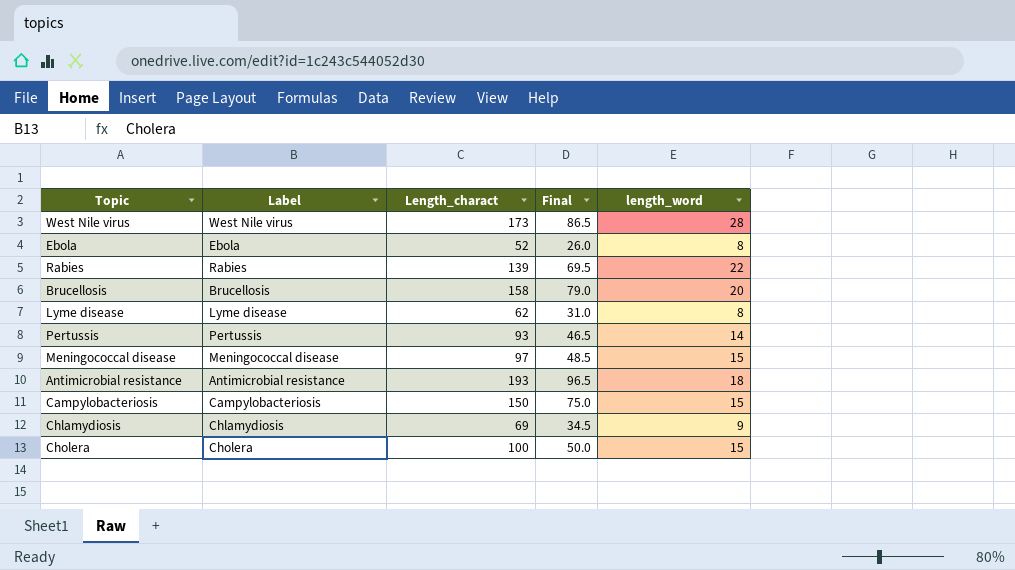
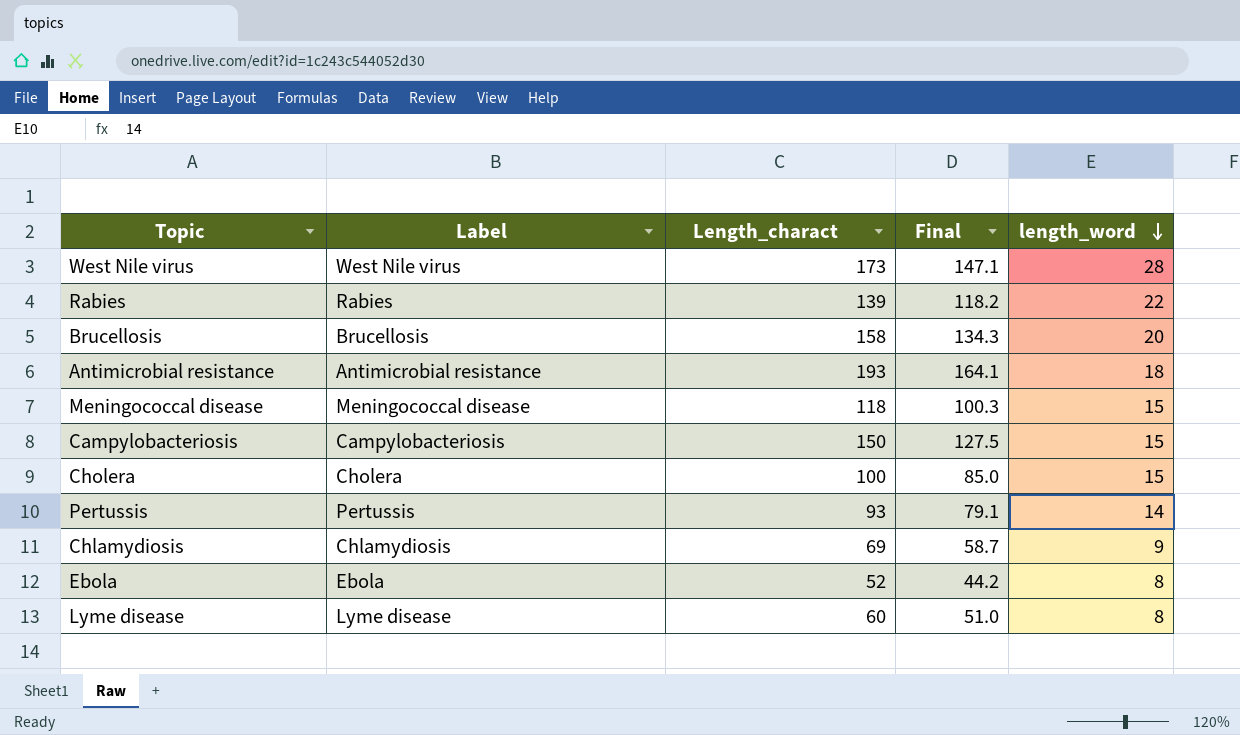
row order: none -> length_word descending
column Final | formula: [Length_charact] * 0.5 -> [Length_charact] * 0.85
Meningococcal disease | Length_charact: 97 -> 118
Lyme disease | Length_charact: 62 -> 60

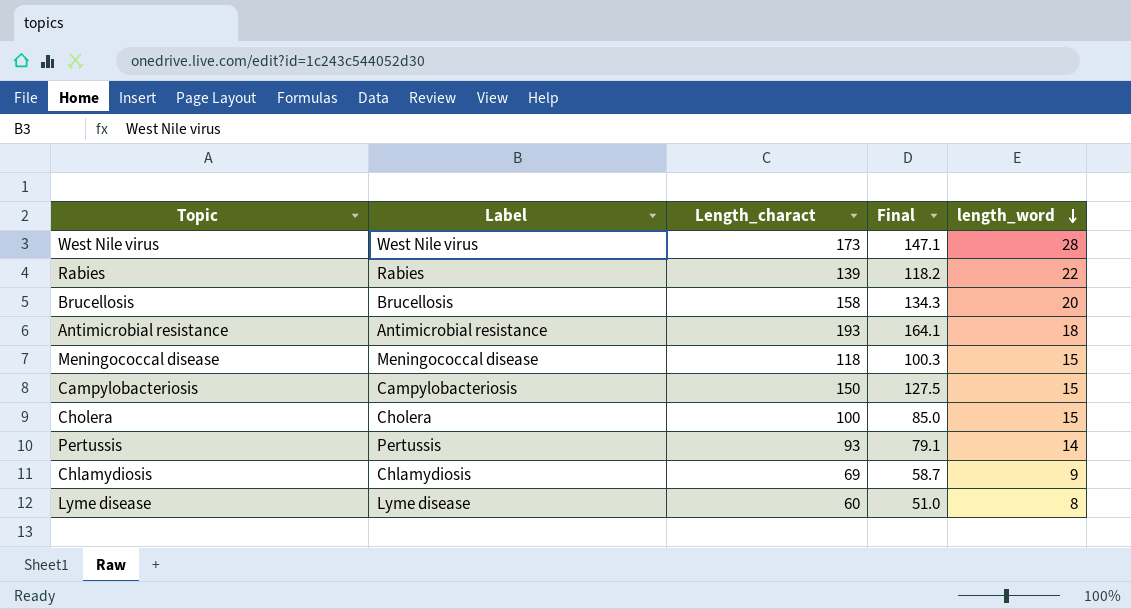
row Ebola: Ebola | 52 | 44.2 | 8 -> none

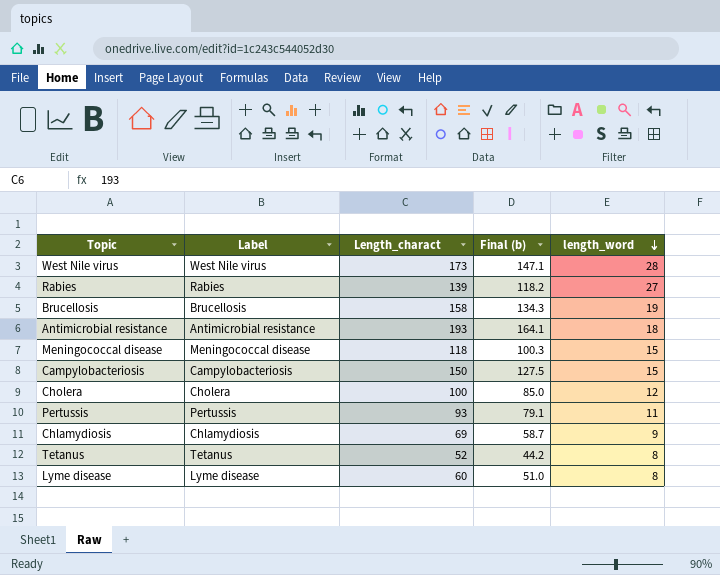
column name: Final -> Final (b)
Rabies | length_word: 22 -> 27
Brucellosis | length_word: 20 -> 19
Cholera | length_word: 15 -> 12
Pertussis | length_word: 14 -> 11
row Tetanus: none -> Tetanus | 52 | 44.2 | 8

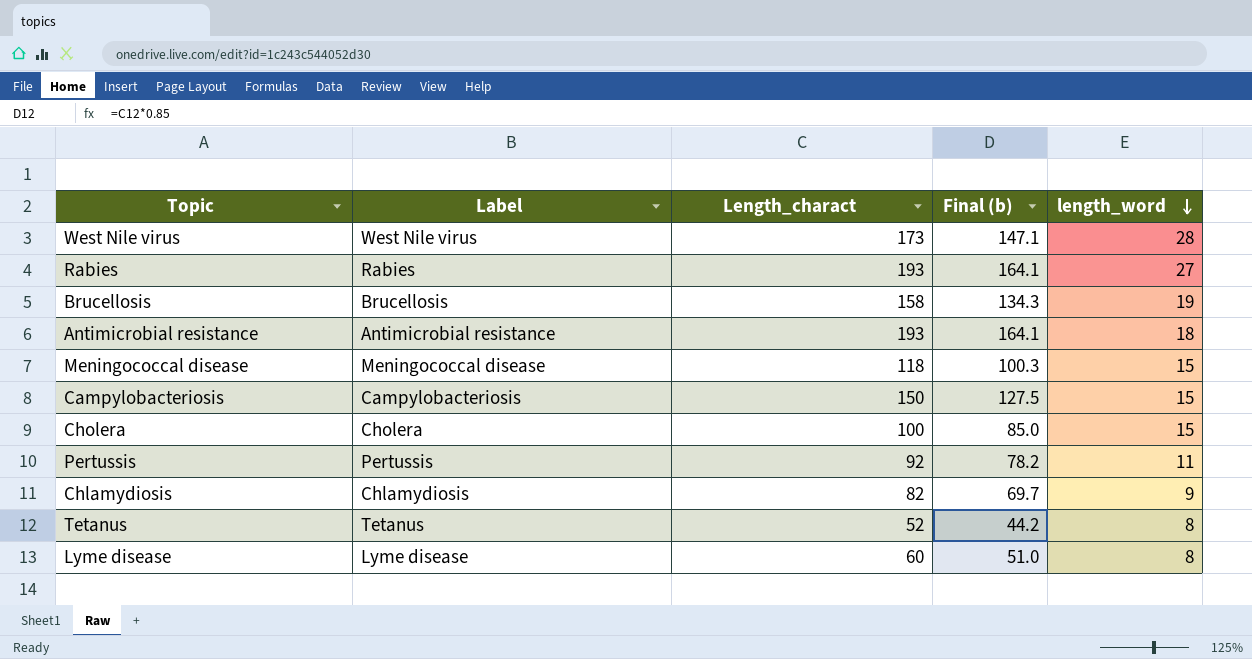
Rabies | Length_charact: 139 -> 193
Rabies | Final (b): 118.2 -> 164.1
Cholera | length_word: 12 -> 15
Pertussis | Length_charact: 93 -> 92
Pertussis | Final (b): 79.1 -> 78.2
Chlamydiosis | Length_charact: 69 -> 82
Chlamydiosis | Final (b): 58.7 -> 69.7

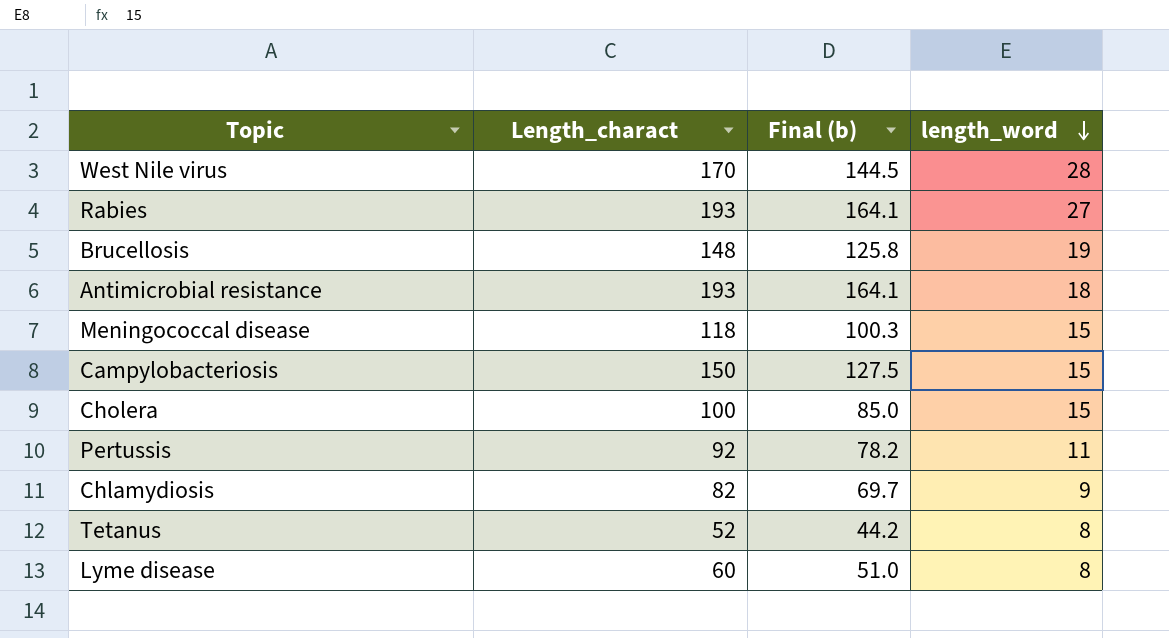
column Label | position: 2 -> none
West Nile virus | Length_charact: 173 -> 170
West Nile virus | Final (b): 147.1 -> 144.5
Brucellosis | Length_charact: 158 -> 148
Brucellosis | Final (b): 134.3 -> 125.8

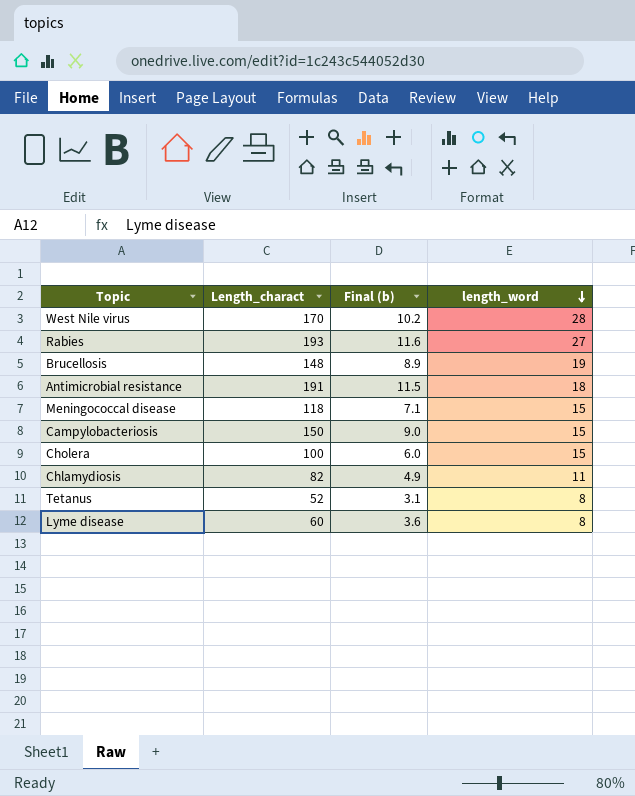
column Final (b) | formula: [Length_charact] * 0.85 -> [Length_charact] * 0.06
row Pertussis: 92 | 78.2 | 11 -> none
Antimicrobial resistance | Length_charact: 193 -> 191
Chlamydiosis | length_word: 9 -> 11

